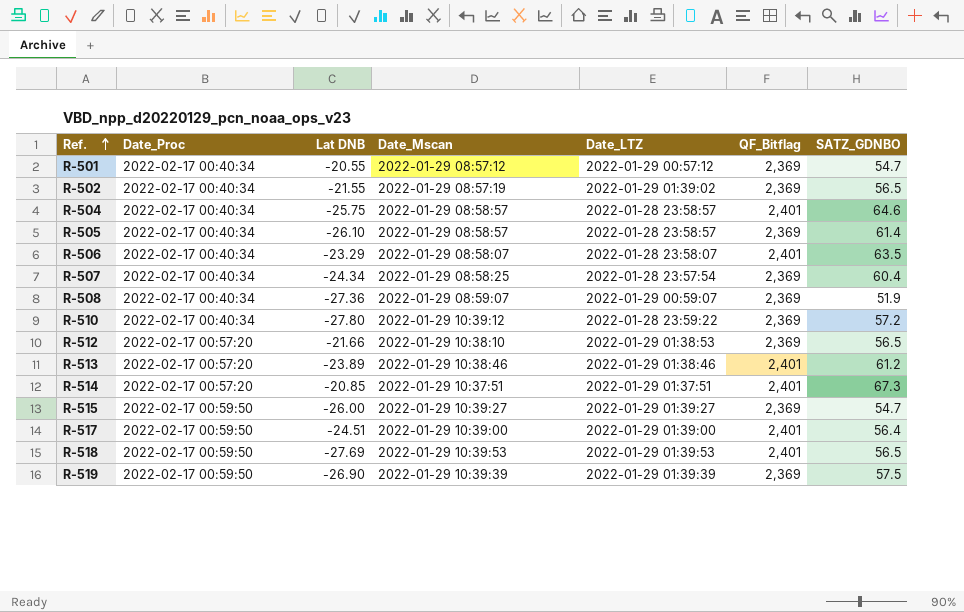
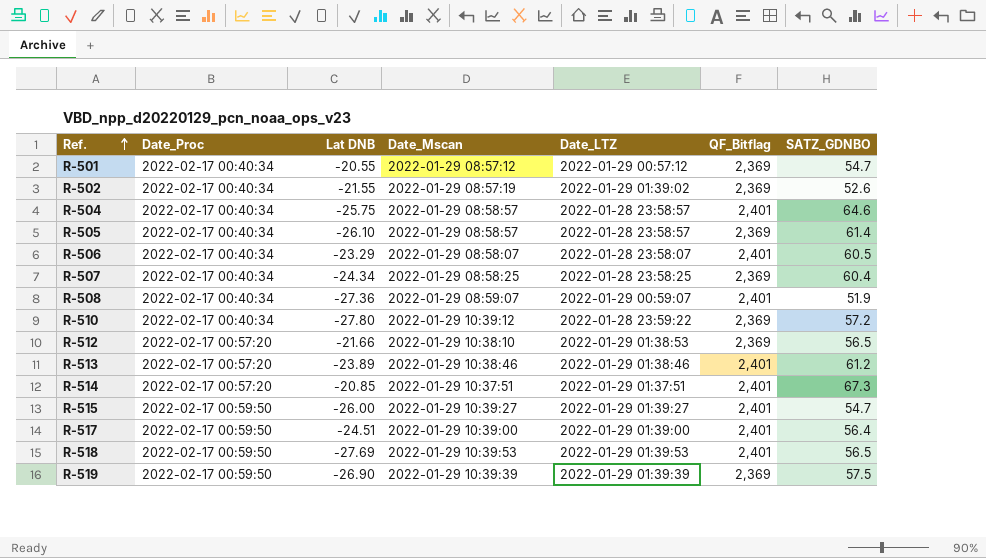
R-502 | SATZ_GDNBO: 56.5 -> 52.6
R-506 | SATZ_GDNBO: 63.5 -> 60.5
R-507 | Date_LTZ: 2022-01-28 23:57:54 -> 2022-01-28 23:58:25
R-508 | QF_Bitflag: 2,369 -> 2,401
R-515 | QF_Bitflag: 2,369 -> 2,401

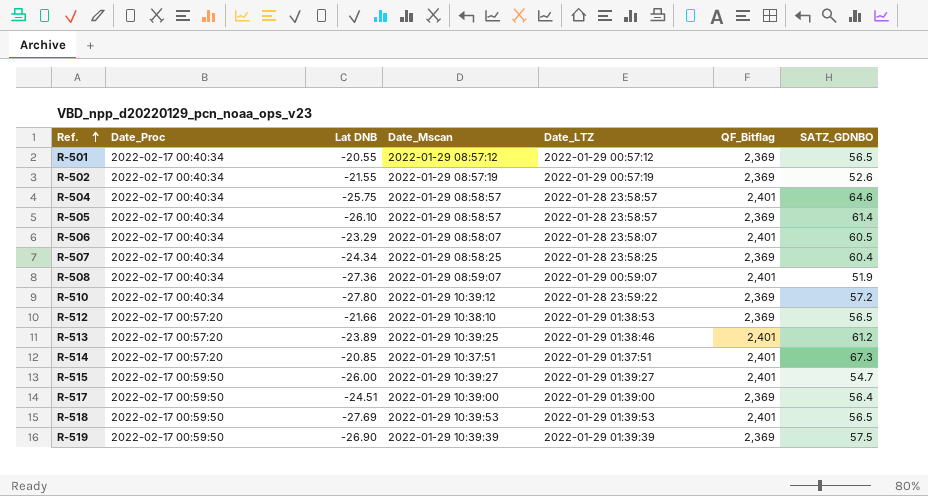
R-501 | SATZ_GDNBO: 54.7 -> 56.5
R-502 | Date_LTZ: 2022-01-29 01:39:02 -> 2022-01-29 00:57:19
R-513 | Date_Mscan: 2022-01-29 10:38:46 -> 2022-01-29 10:39:25
R-517 | QF_Bitflag: 2,401 -> 2,369

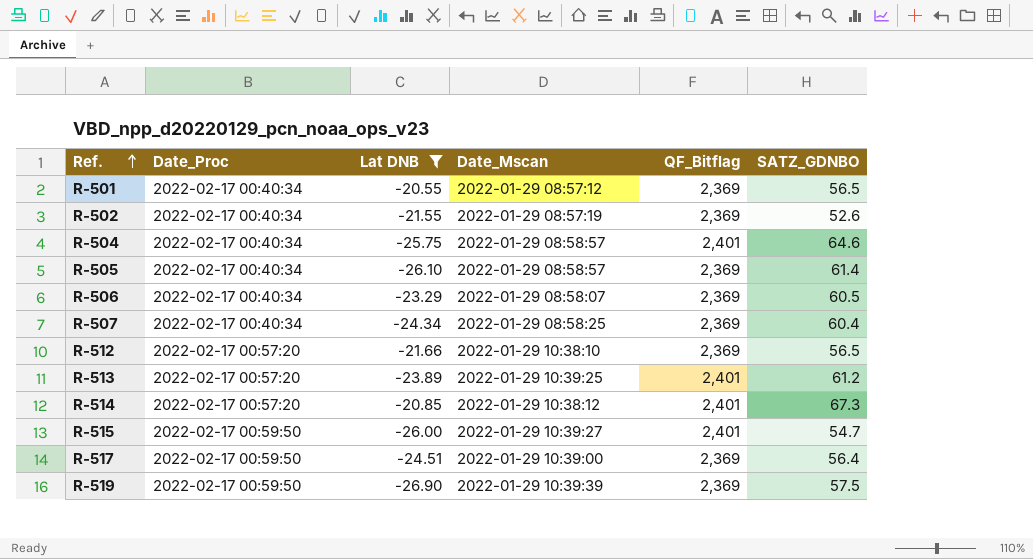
filter: none -> Lat DNB >= -26.90
column Date_LTZ | position: 5 -> none
R-506 | QF_Bitflag: 2,401 -> 2,369
R-514 | Date_Mscan: 2022-01-29 10:37:51 -> 2022-01-29 10:38:12

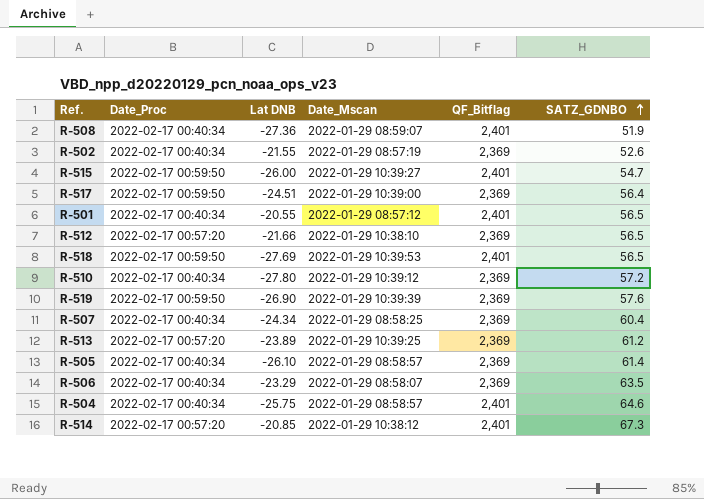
filter: Lat DNB >= -26.90 -> none
row order: Ref. ascending -> SATZ_GDNBO ascending
R-501 | QF_Bitflag: 2,369 -> 2,401
R-519 | SATZ_GDNBO: 57.5 -> 57.6
R-513 | QF_Bitflag: 2,401 -> 2,369
R-506 | SATZ_GDNBO: 60.5 -> 63.5

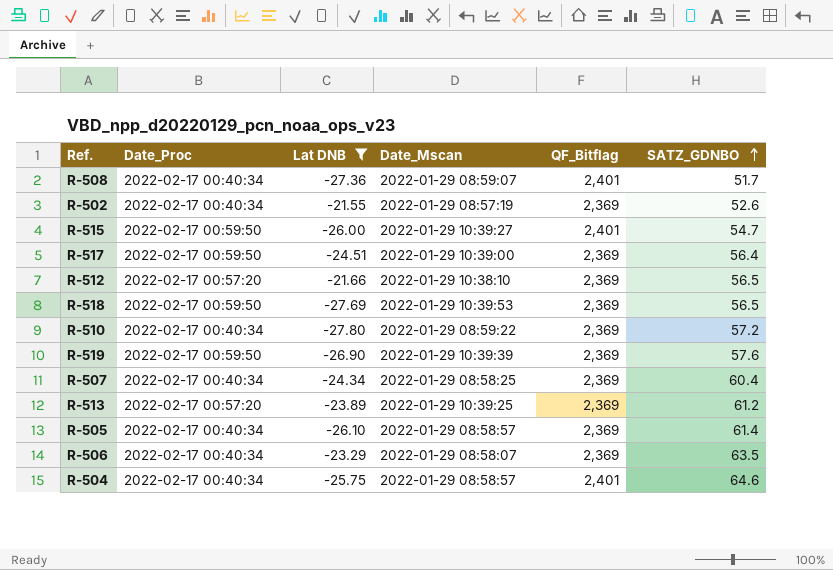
filter: none -> Lat DNB <= -21.55
R-508 | SATZ_GDNBO: 51.9 -> 51.7
R-518 | QF_Bitflag: 2,401 -> 2,369
R-510 | Date_Mscan: 2022-01-29 10:39:12 -> 2022-01-29 08:59:22

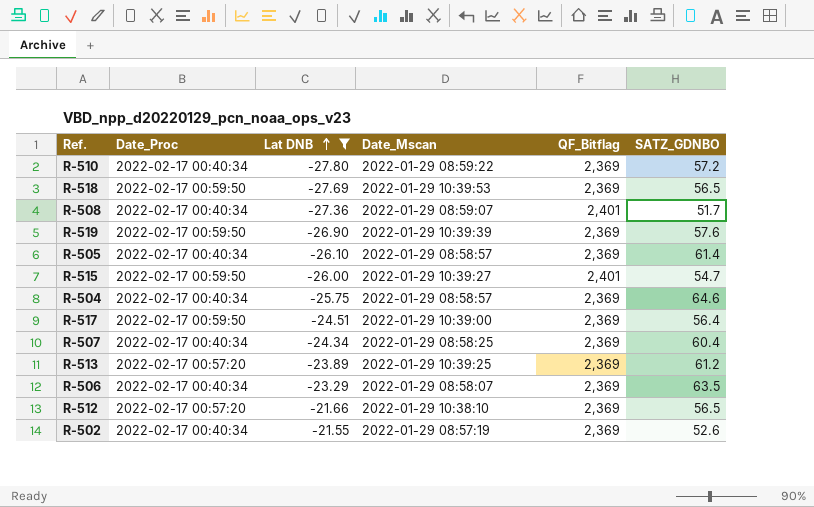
row order: SATZ_GDNBO ascending -> Lat DNB ascending
R-504 | QF_Bitflag: 2,401 -> 2,369

